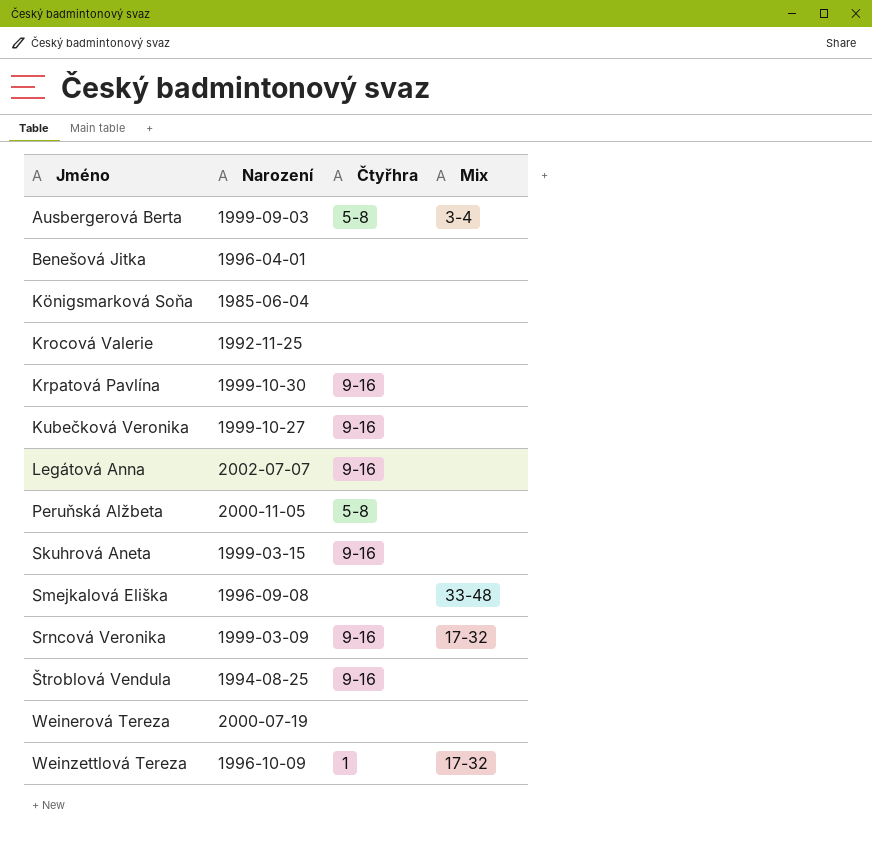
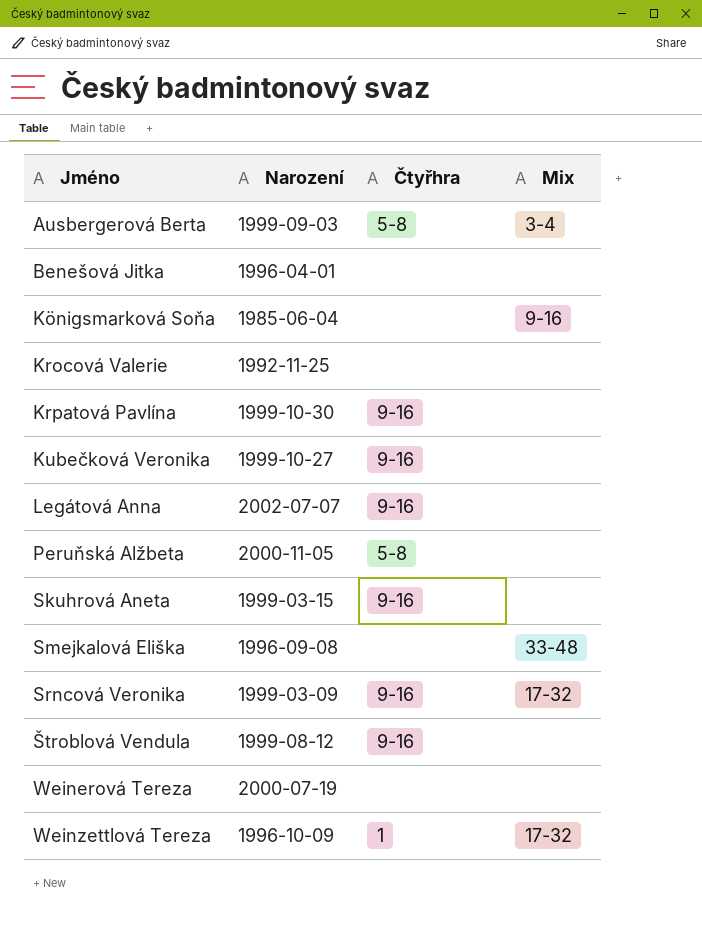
Königsmarková Soňa | Mix: none -> 9-16
Štroblová Vendula | Narození: 1994-08-25 -> 1999-08-12

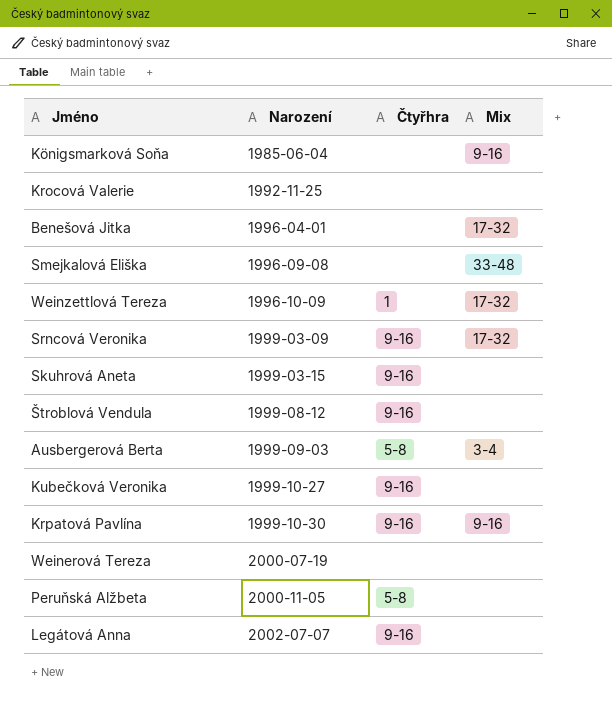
row order: Jméno ascending -> Narození ascending
Benešová Jitka | Mix: none -> 17-32
Krpatová Pavlína | Mix: none -> 9-16

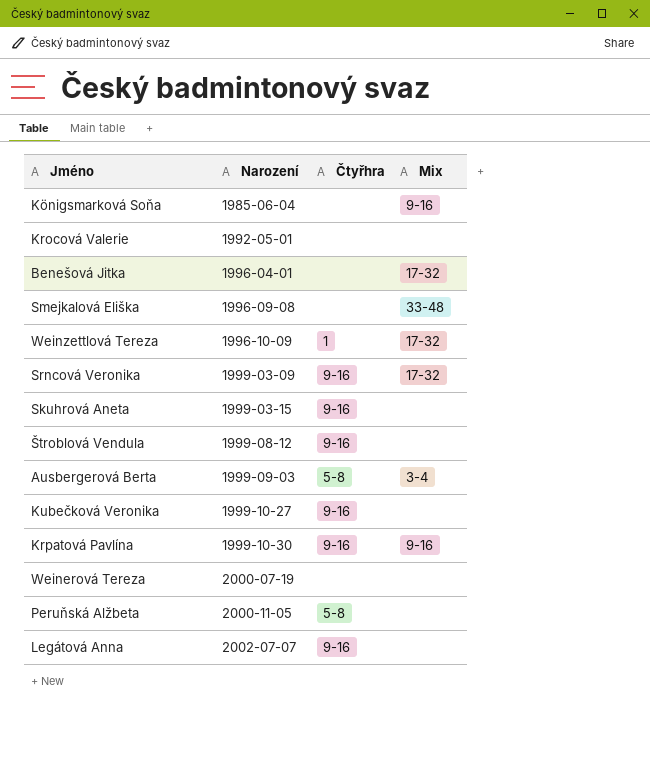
Krocová Valerie | Narození: 1992-11-25 -> 1992-05-01

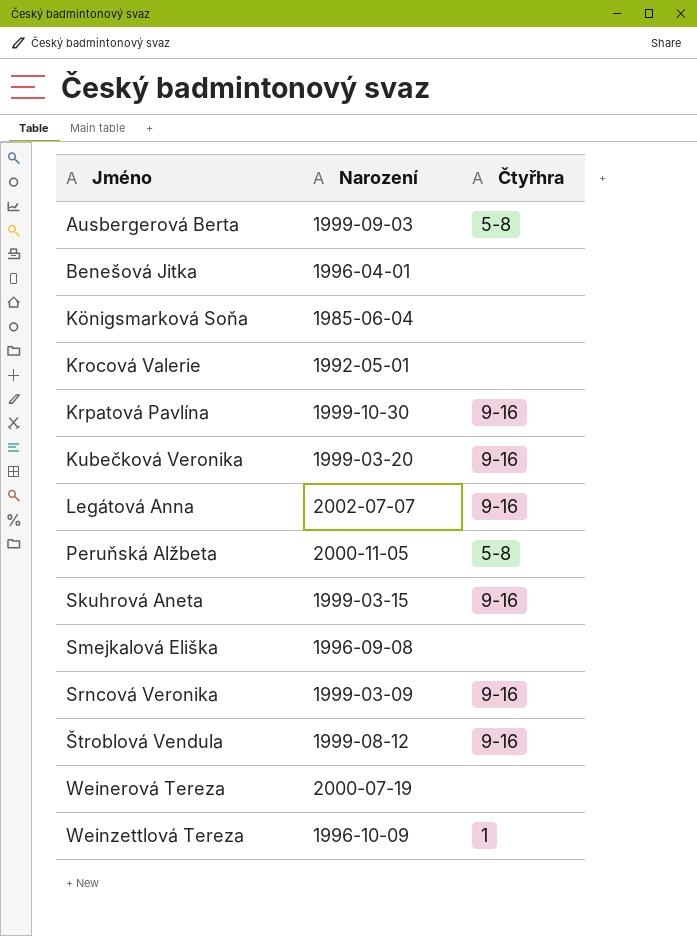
row order: Narození ascending -> Jméno ascending
column Mix | position: 4 -> none
Kubečková Veronika | Narození: 1999-10-27 -> 1999-03-20

